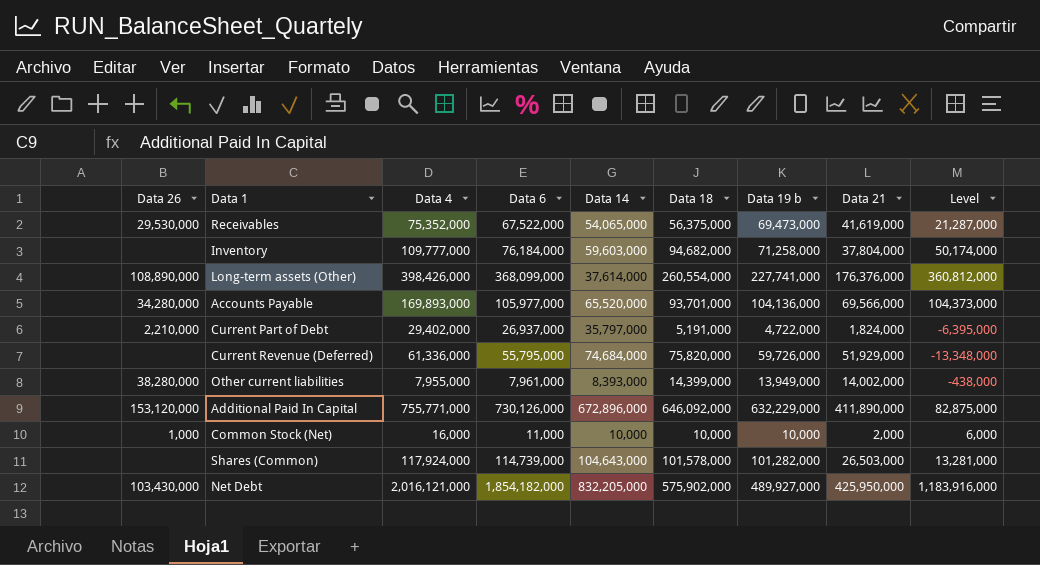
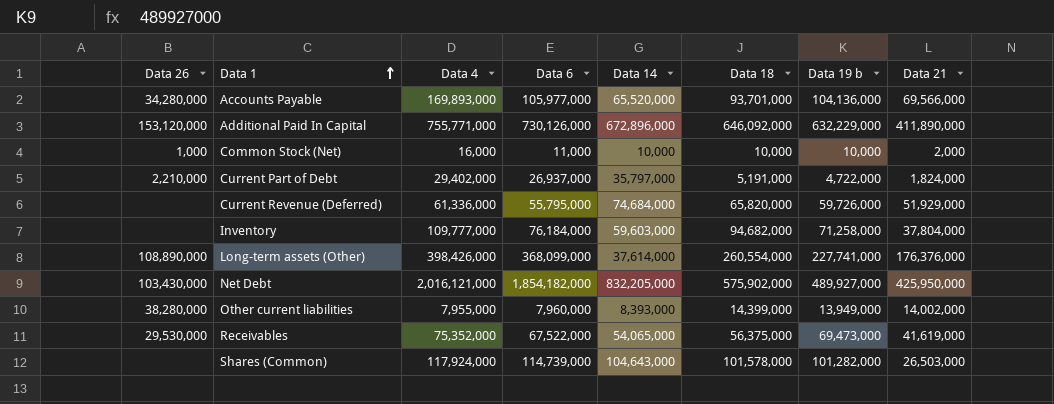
row order: none -> Data 1 ascending
column Level | formula: [Data 4] - [Data 14] -> none
Current Revenue (Deferred) | Data 18: 75,820,000 -> 65,820,000
Other current liabilities | Data 6: 7,961,000 -> 7,960,000

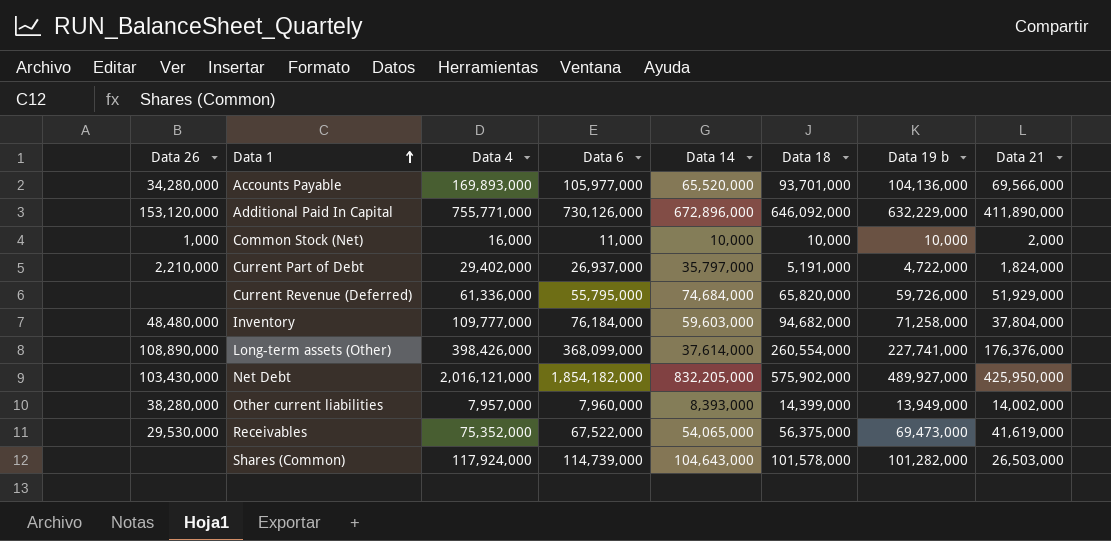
Inventory | Data 26: none -> 48,480,000
Other current liabilities | Data 4: 7,955,000 -> 7,957,000

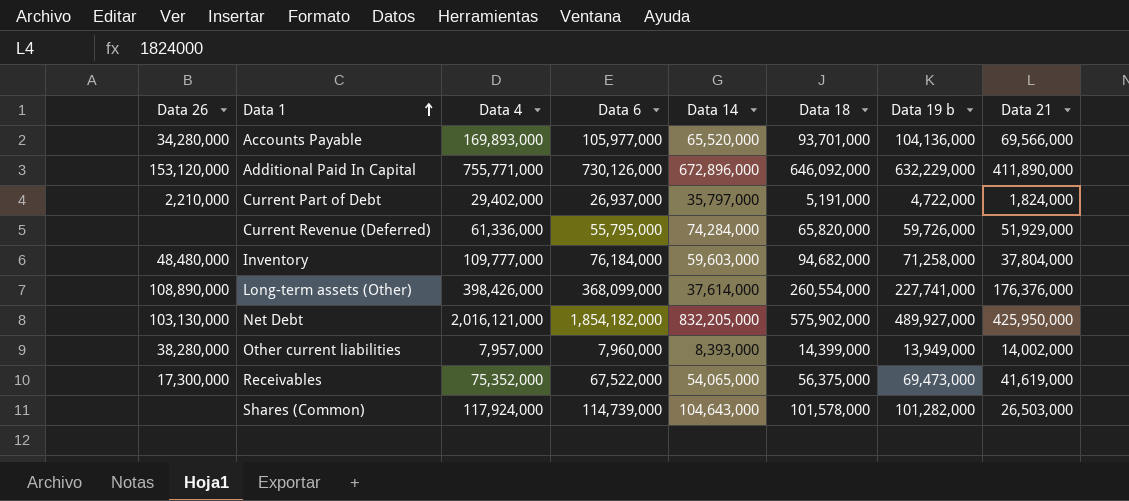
row Common Stock (Net): 1,000 | 16,000 | 11,000 | 10,000 | 10,000 | 10,000 | 2,000 -> none
Current Revenue (Deferred) | Data 14: 74,684,000 -> 74,284,000
Net Debt | Data 26: 103,430,000 -> 103,130,000
Receivables | Data 26: 29,530,000 -> 17,300,000

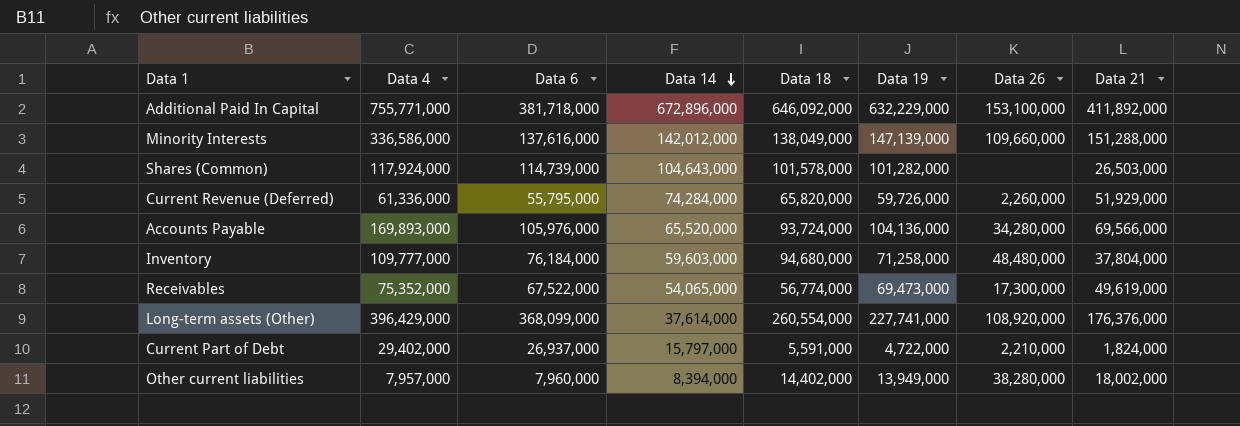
row order: Data 1 ascending -> Data 14 descending
column name: Data 19 b -> Data 19
column Data 26 | position: 1 -> 7
row Net Debt: 103,130,000 | 2,016,121,000 | 1,854,182,000 | 832,205,000 | 575,902,000 | 489,927,000 | 425,950,000 -> none
Additional Paid In Capital | Data 6: 730,126,000 -> 381,718,000
Additional Paid In Capital | Data 26: 153,120,000 -> 153,100,000
Additional Paid In Capital | Data 21: 411,890,000 -> 411,892,000
row Minority Interests: none -> 336,586,000 | 137,616,000 | 142,012,000 | 138,049,000 | 147,139,000 | 109,660,000 | 151,288,000
Current Revenue (Deferred) | Data 26: none -> 2,260,000
Accounts Payable | Data 6: 105,977,000 -> 105,976,000
Accounts Payable | Data 18: 93,701,000 -> 93,724,000
Inventory | Data 18: 94,682,000 -> 94,680,000
Receivables | Data 18: 56,375,000 -> 56,774,000
Receivables | Data 21: 41,619,000 -> 49,619,000
Long-term assets (Other) | Data 4: 398,426,000 -> 396,429,000
Long-term assets (Other) | Data 26: 108,890,000 -> 108,920,000
Current Part of Debt | Data 14: 35,797,000 -> 15,797,000
Current Part of Debt | Data 18: 5,191,000 -> 5,591,000
Other current liabilities | Data 14: 8,393,000 -> 8,394,000
Other current liabilities | Data 18: 14,399,000 -> 14,402,000
Other current liabilities | Data 21: 14,002,000 -> 18,002,000

